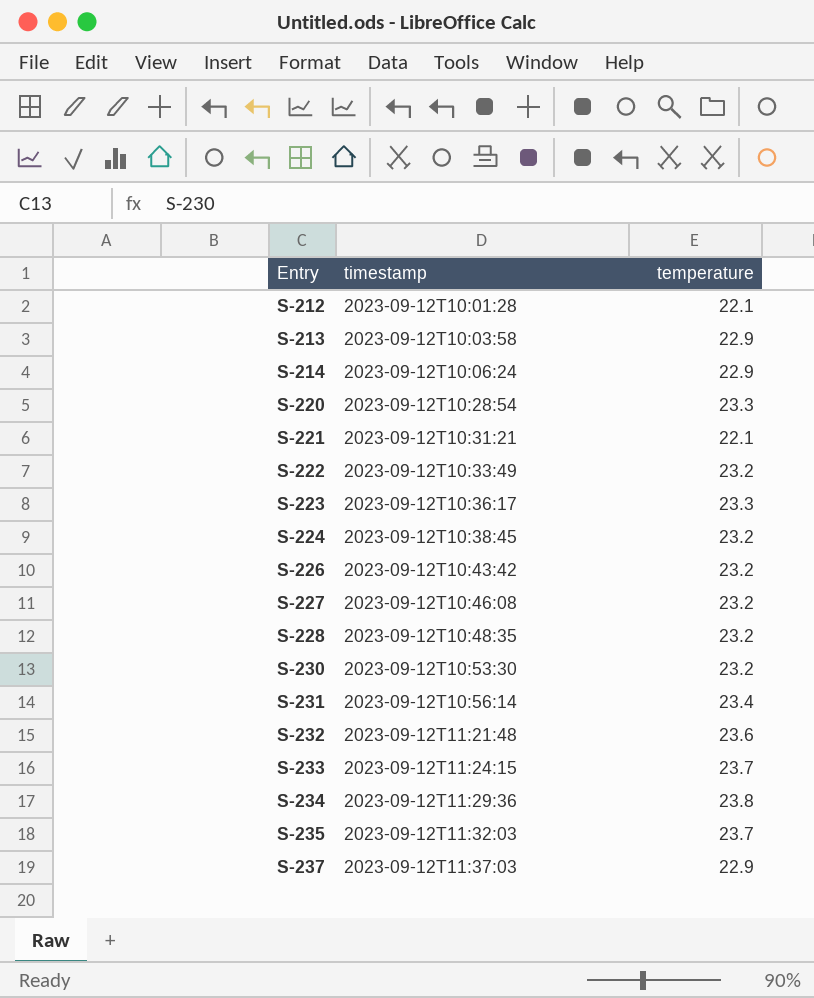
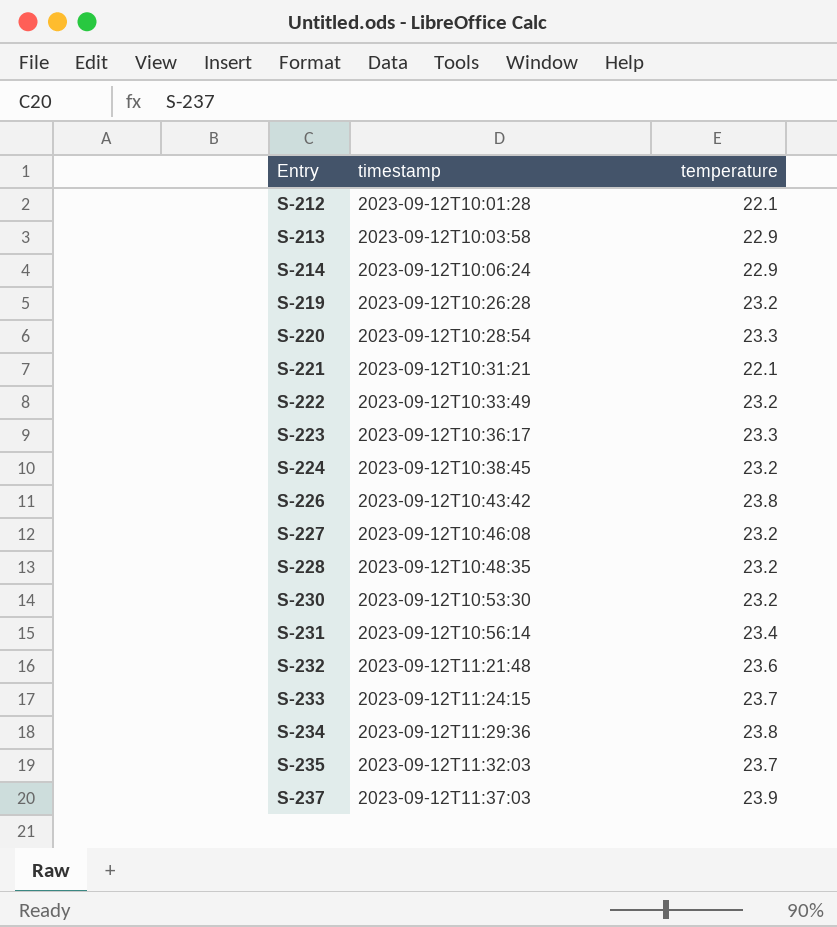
row S-219: none -> 2023-09-12T10:26:28 | 23.2
S-226 | temperature: 23.2 -> 23.8
S-237 | temperature: 22.9 -> 23.9

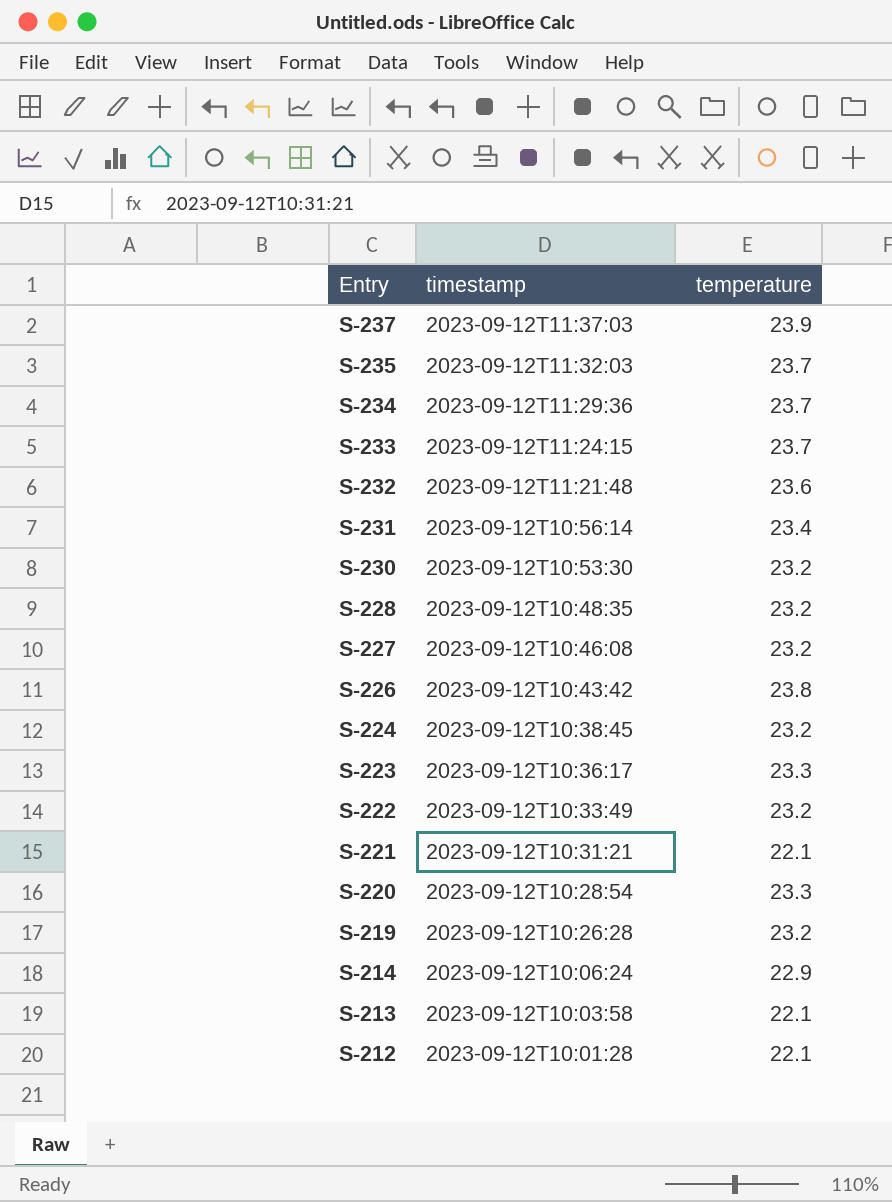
row order: Entry ascending -> Entry descending
S-234 | temperature: 23.8 -> 23.7
S-213 | temperature: 22.9 -> 22.1

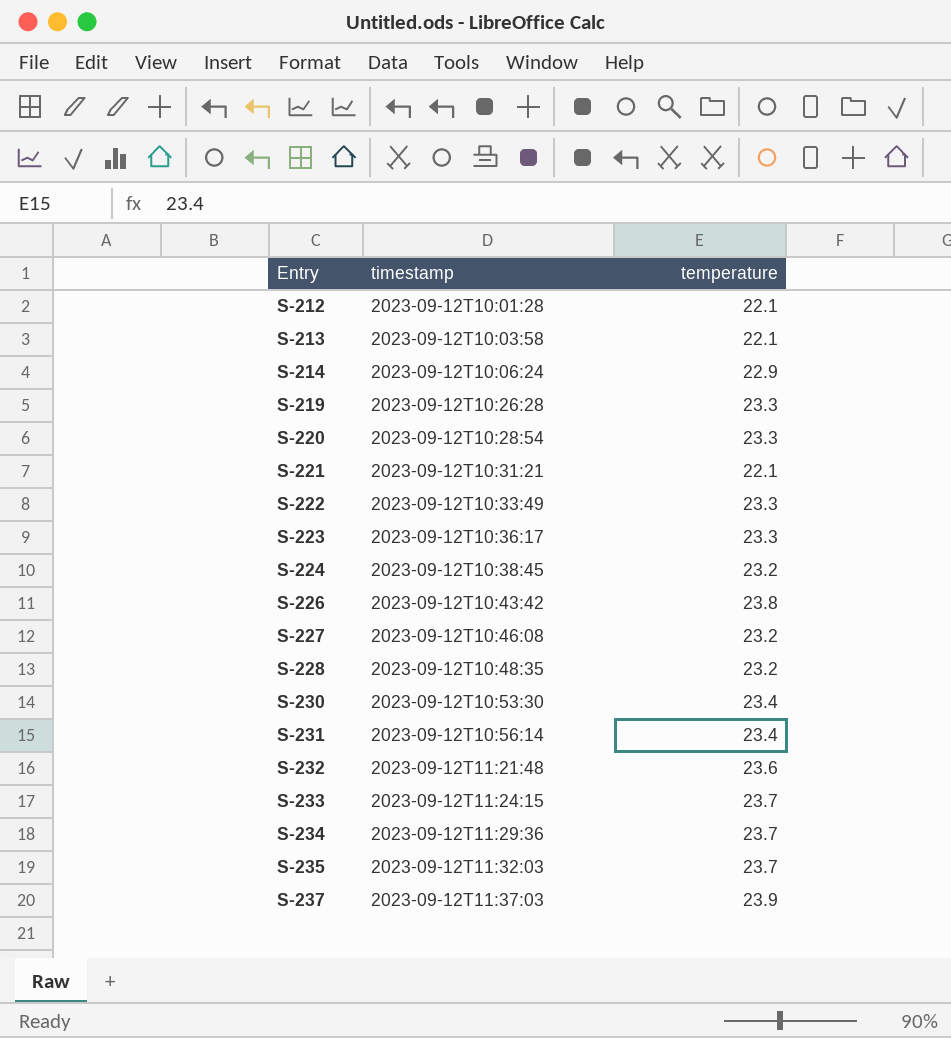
row order: Entry descending -> Entry ascending
S-219 | temperature: 23.2 -> 23.3
S-222 | temperature: 23.2 -> 23.3
S-230 | temperature: 23.2 -> 23.4

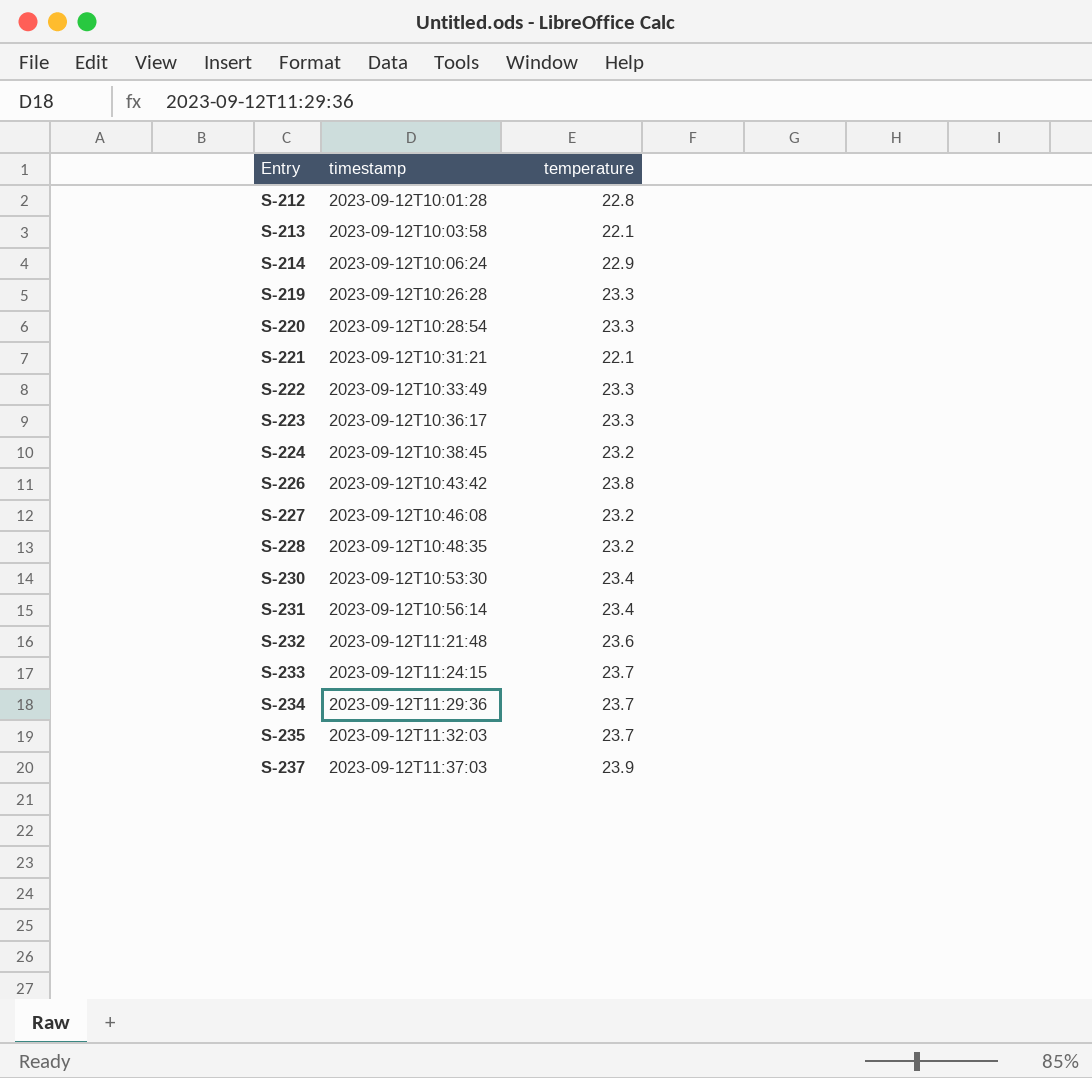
S-212 | temperature: 22.1 -> 22.8

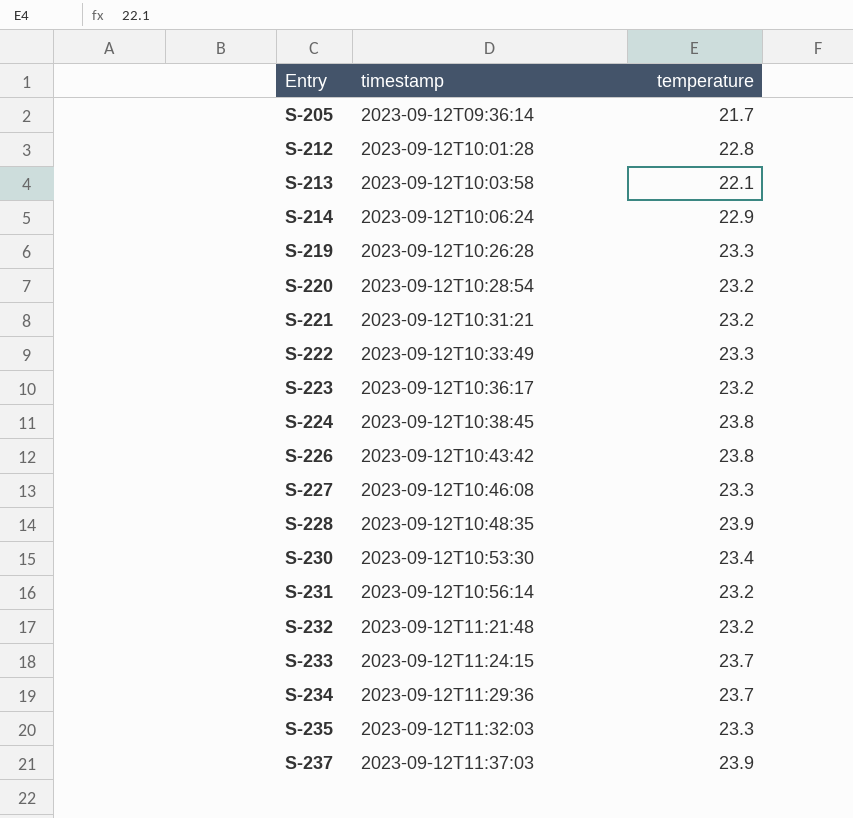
row S-205: none -> 2023-09-12T09:36:14 | 21.7
S-220 | temperature: 23.3 -> 23.2
S-221 | temperature: 22.1 -> 23.2
S-223 | temperature: 23.3 -> 23.2
S-224 | temperature: 23.2 -> 23.8
S-227 | temperature: 23.2 -> 23.3
S-228 | temperature: 23.2 -> 23.9
S-231 | temperature: 23.4 -> 23.2
S-232 | temperature: 23.6 -> 23.2
S-235 | temperature: 23.7 -> 23.3

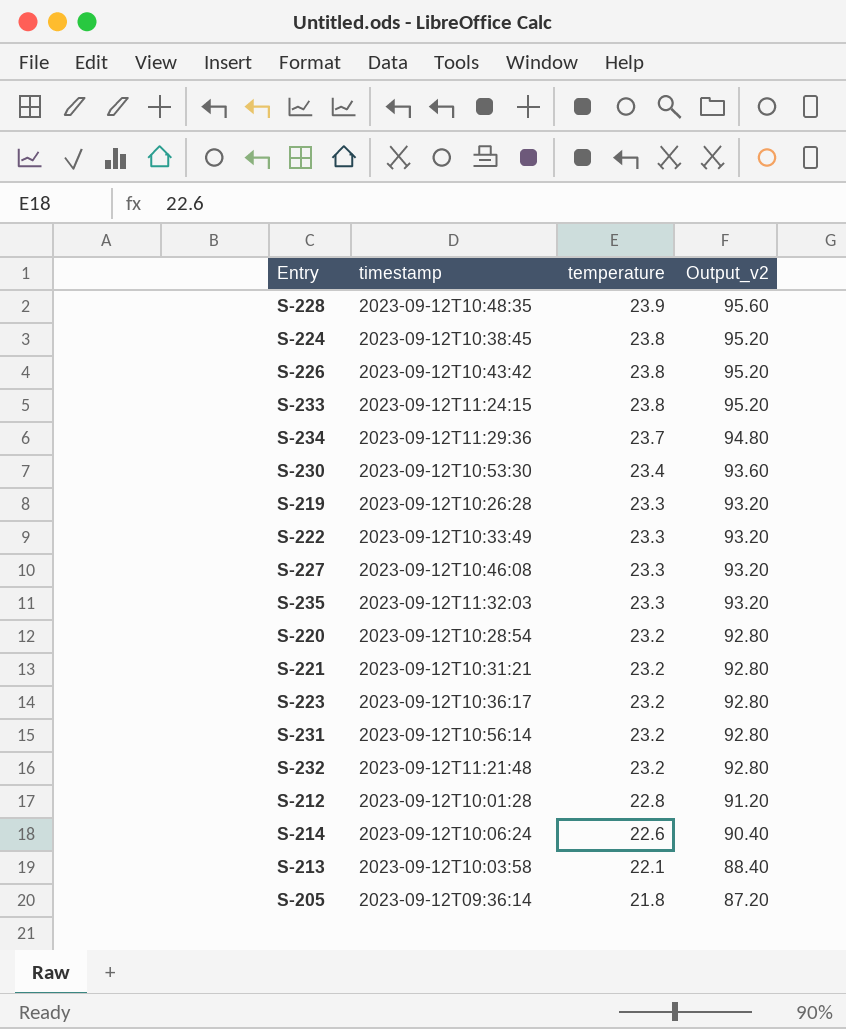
row order: Entry ascending -> temperature descending
column Output_v2 | formula: none -> [temperature] * 4
row S-237: 2023-09-12T11:37:03 | 23.9 -> none
S-233 | temperature: 23.7 -> 23.8
S-214 | temperature: 22.9 -> 22.6
S-205 | temperature: 21.7 -> 21.8

